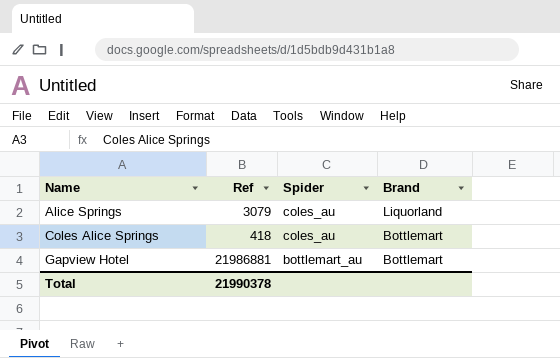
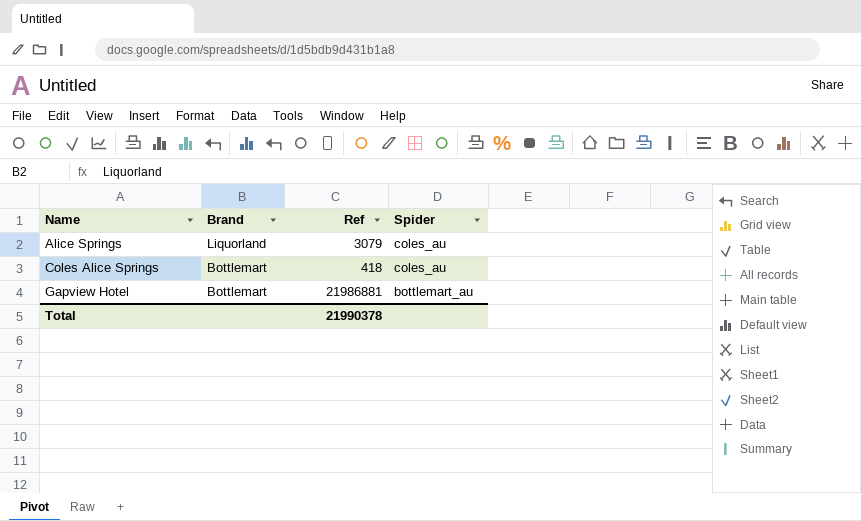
column Brand | position: 4 -> 2

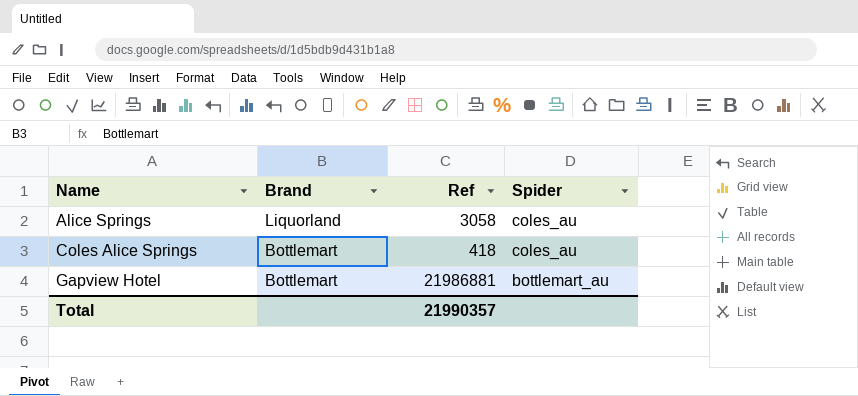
Alice Springs | Ref: 3079 -> 3058
Total | Ref: 21990378 -> 21990357

